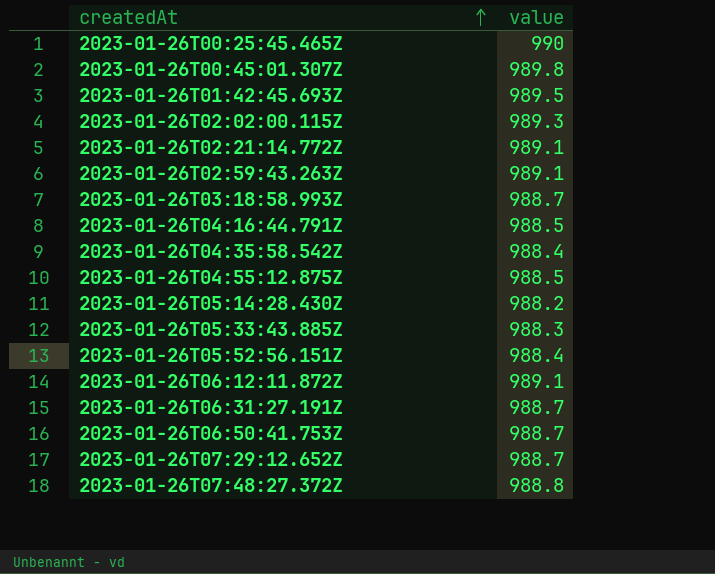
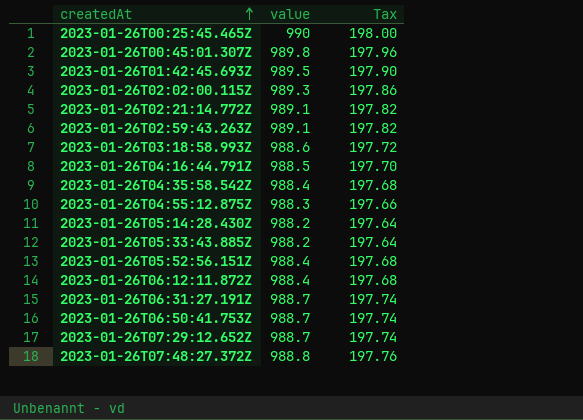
column Tax | formula: none -> [value] * 0.2
2023-01-26T03:18:58.993Z | value: 988.7 -> 988.6
2023-01-26T04:55:12.875Z | value: 988.5 -> 988.3
2023-01-26T05:33:43.885Z | value: 988.3 -> 988.2
2023-01-26T06:12:11.872Z | value: 989.1 -> 988.4

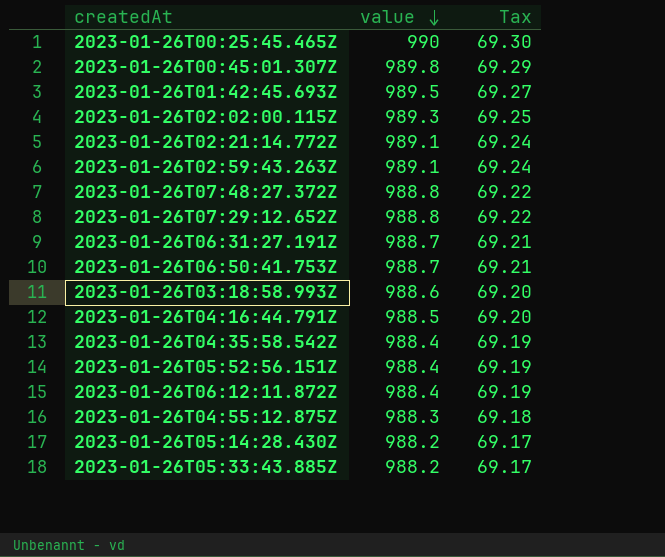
row order: createdAt ascending -> value descending
column Tax | formula: [value] * 0.2 -> [value] * 0.07
2023-01-26T07:29:12.652Z | value: 988.7 -> 988.8

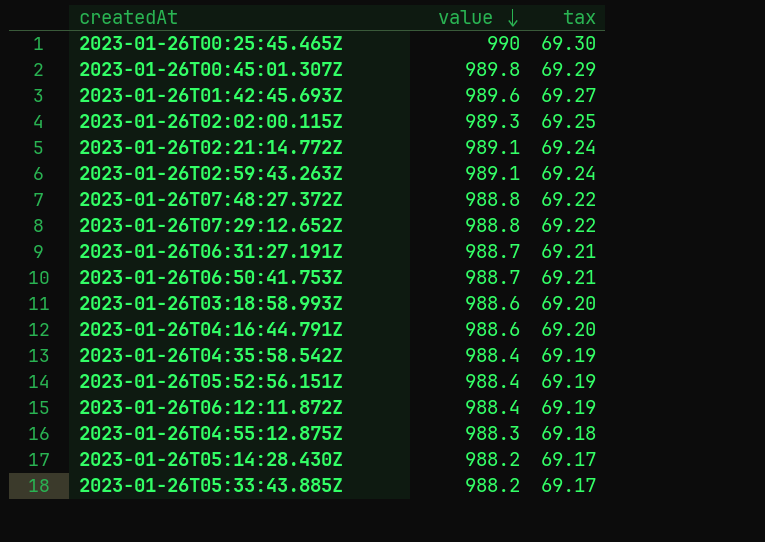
column name: Tax -> tax
2023-01-26T01:42:45.693Z | value: 989.5 -> 989.6
2023-01-26T04:16:44.791Z | value: 988.5 -> 988.6

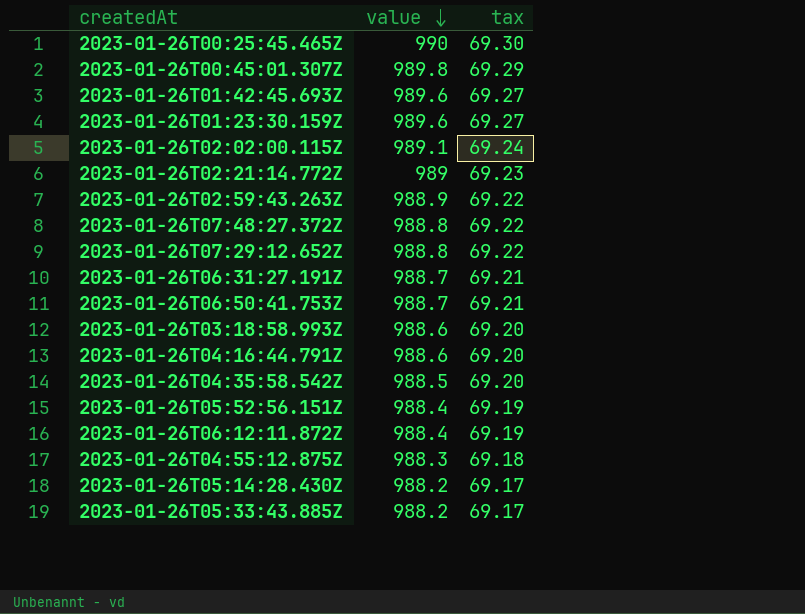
row 2023-01-26T01:23:30.159Z: none -> 989.6 | 69.27
2023-01-26T02:02:00.115Z | value: 989.3 -> 989.1
2023-01-26T02:02:00.115Z | tax: 69.25 -> 69.24
2023-01-26T02:21:14.772Z | value: 989.1 -> 989
2023-01-26T02:21:14.772Z | tax: 69.24 -> 69.23
2023-01-26T02:59:43.263Z | value: 989.1 -> 988.9
2023-01-26T02:59:43.263Z | tax: 69.24 -> 69.22
2023-01-26T04:35:58.542Z | value: 988.4 -> 988.5
2023-01-26T04:35:58.542Z | tax: 69.19 -> 69.20

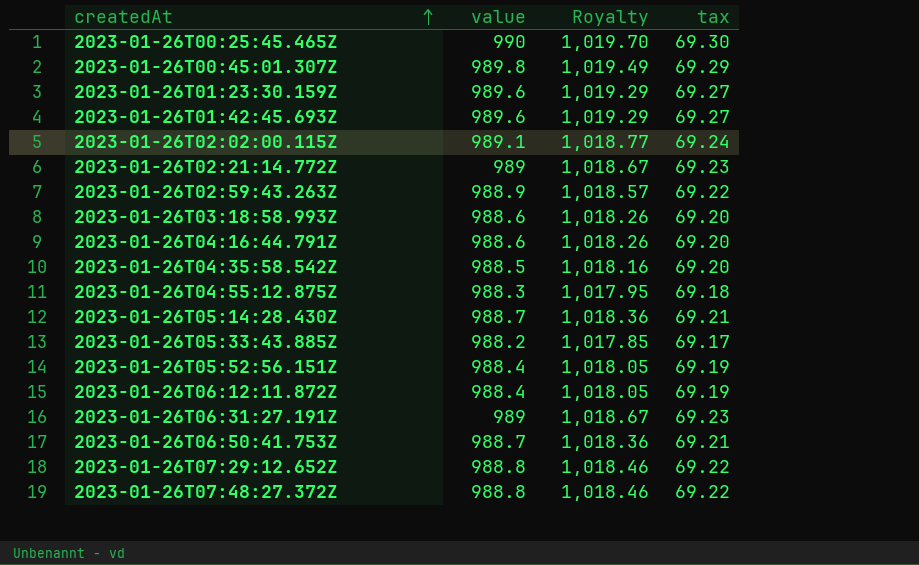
row order: value descending -> createdAt ascending
column Royalty | formula: none -> [value] * 1.03
2023-01-26T05:14:28.430Z | value: 988.2 -> 988.7
2023-01-26T05:14:28.430Z | tax: 69.17 -> 69.21
2023-01-26T06:31:27.191Z | value: 988.7 -> 989
2023-01-26T06:31:27.191Z | tax: 69.21 -> 69.23

